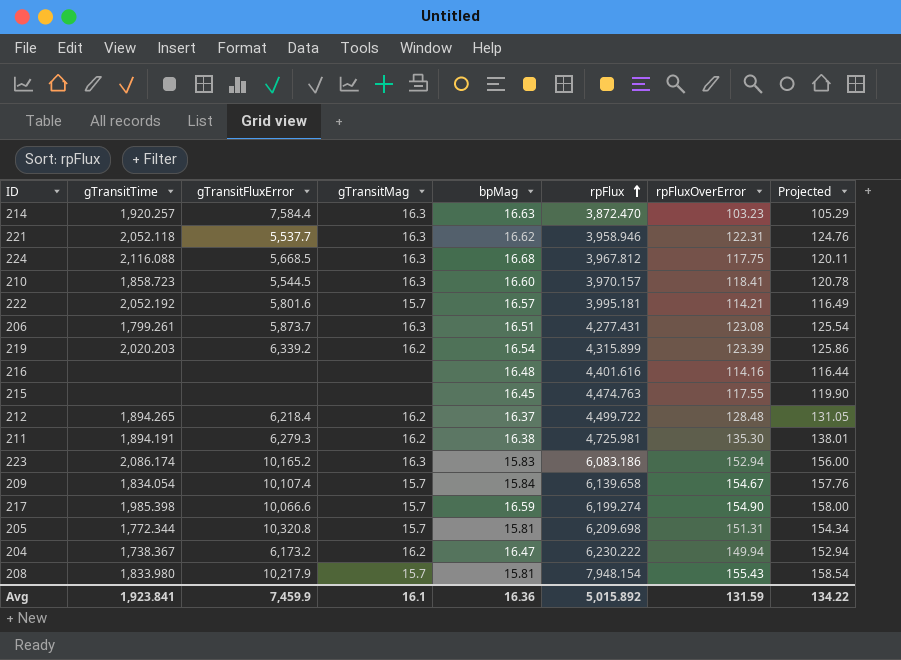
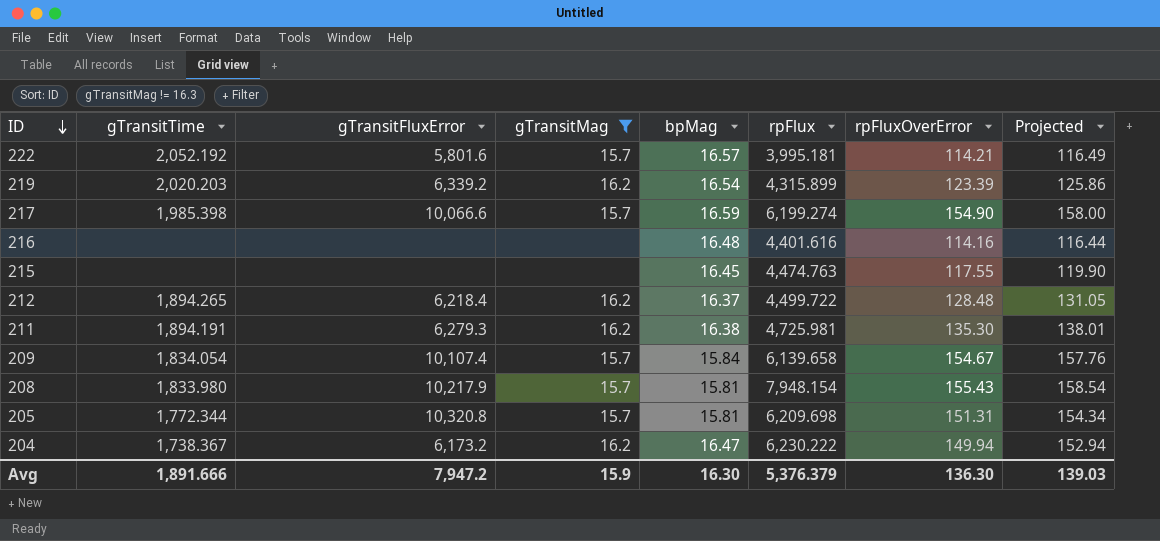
filter: none -> gTransitMag != 16.3
row order: rpFlux ascending -> ID descending
Avg | gTransitTime: 1,923.841 -> 1,891.666
Avg | gTransitFluxError: 7,459.9 -> 7,947.2
Avg | gTransitMag: 16.1 -> 15.9
Avg | bpMag: 16.36 -> 16.30
Avg | rpFlux: 5,015.892 -> 5,376.379
Avg | rpFluxOverError: 131.59 -> 136.30
Avg | Projected: 134.22 -> 139.03

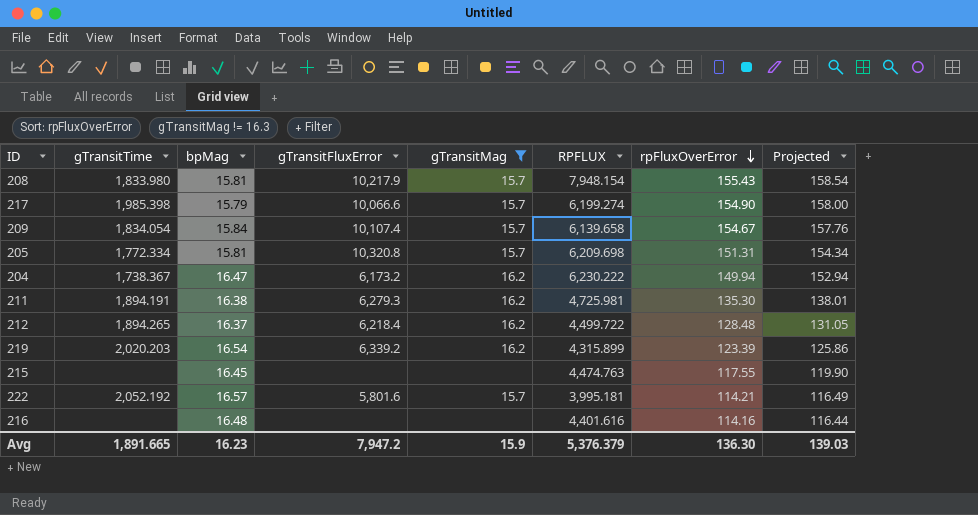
row order: ID descending -> rpFluxOverError descending
column bpMag | position: 5 -> 3
column name: rpFlux -> RPFLUX
217 | bpMag: 16.59 -> 15.79
205 | gTransitTime: 1,772.344 -> 1,772.334
Avg | gTransitTime: 1,891.666 -> 1,891.665
Avg | bpMag: 16.30 -> 16.23

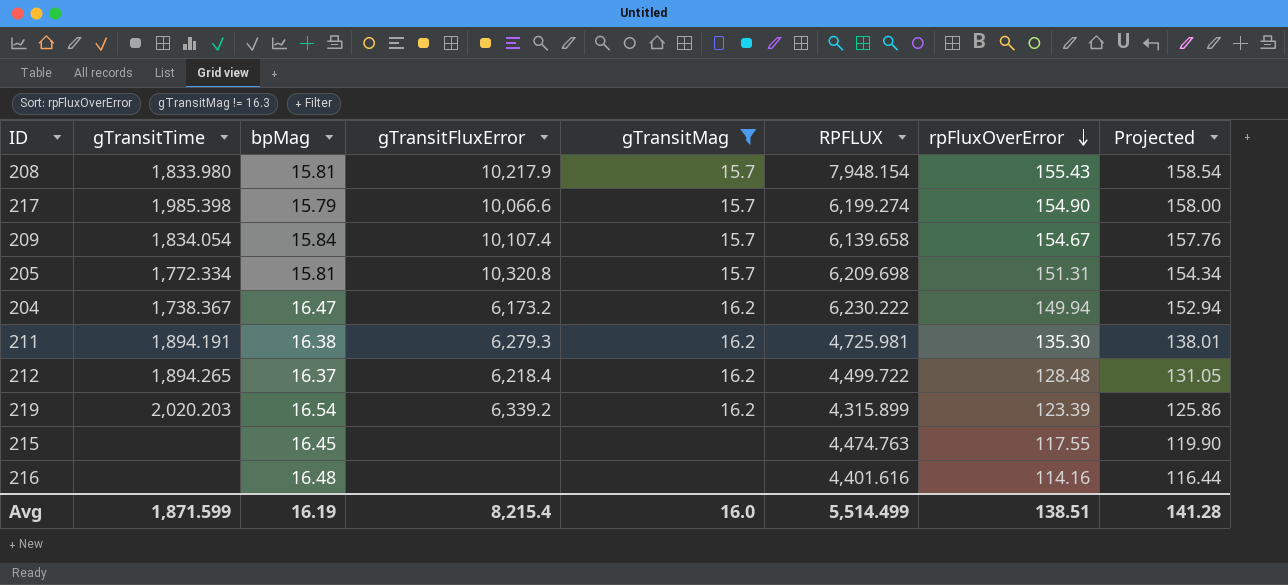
row 222: 2,052.192 | 16.57 | 5,801.6 | 15.7 | 3,995.181 | 114.21 | 116.49 -> none
Avg | gTransitTime: 1,891.665 -> 1,871.599
Avg | bpMag: 16.23 -> 16.19
Avg | gTransitFluxError: 7,947.2 -> 8,215.4
Avg | gTransitMag: 15.9 -> 16.0
Avg | RPFLUX: 5,376.379 -> 5,514.499
Avg | rpFluxOverError: 136.30 -> 138.51
Avg | Projected: 139.03 -> 141.28

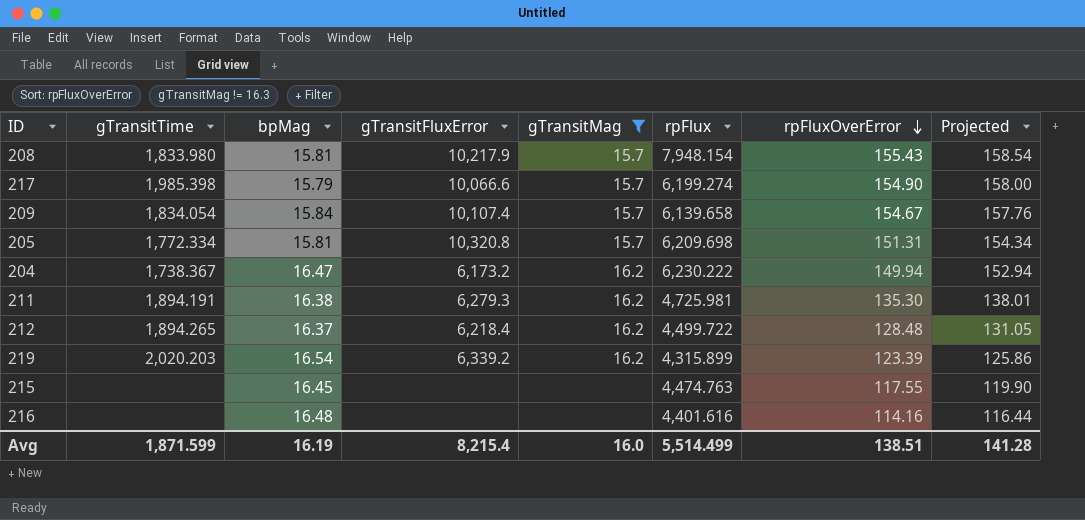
column name: RPFLUX -> rpFlux

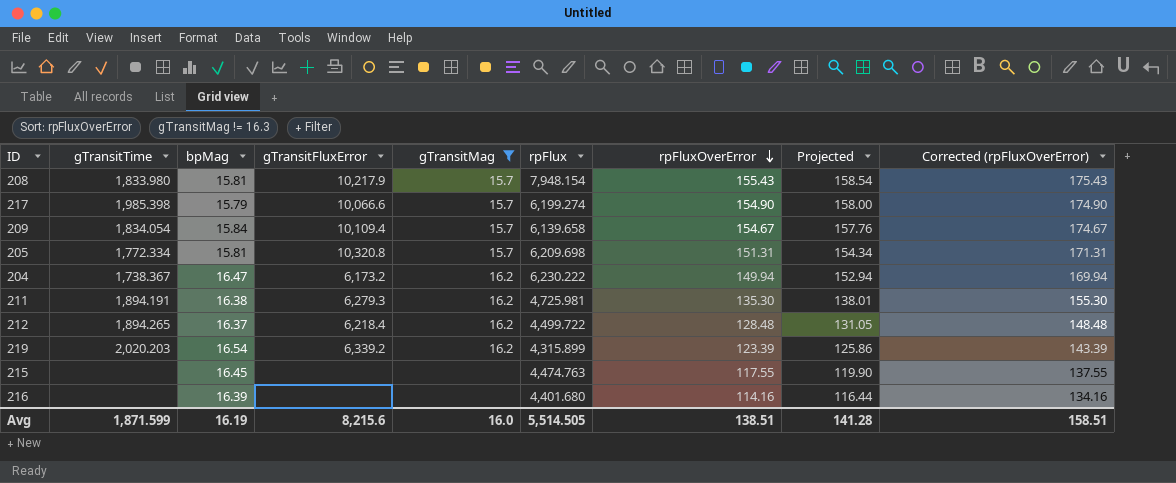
column Corrected (rpFluxOverError) | formula: none -> [rpFluxOverError] + 20
209 | gTransitFluxError: 10,107.4 -> 10,109.4
216 | bpMag: 16.48 -> 16.39
216 | rpFlux: 4,401.616 -> 4,401.680
Avg | gTransitFluxError: 8,215.4 -> 8,215.6
Avg | rpFlux: 5,514.499 -> 5,514.505

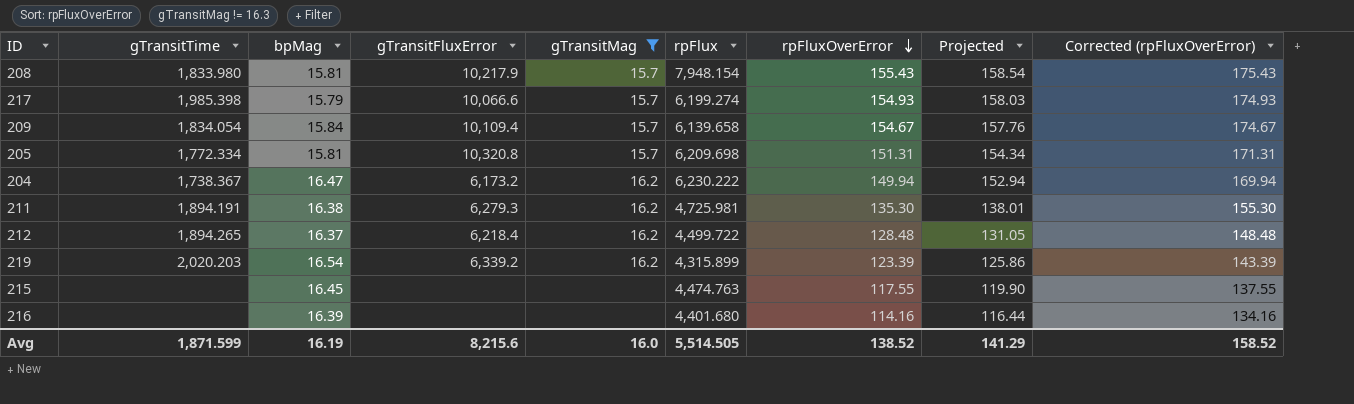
217 | rpFluxOverError: 154.90 -> 154.93
217 | Projected: 158.00 -> 158.03
217 | Corrected (rpFluxOverError): 174.90 -> 174.93
Avg | rpFluxOverError: 138.51 -> 138.52
Avg | Projected: 141.28 -> 141.29
Avg | Corrected (rpFluxOverError): 158.51 -> 158.52

